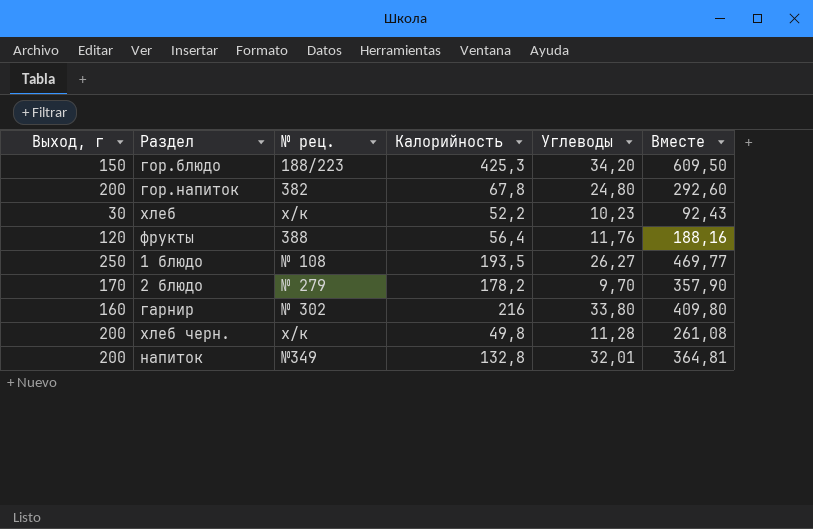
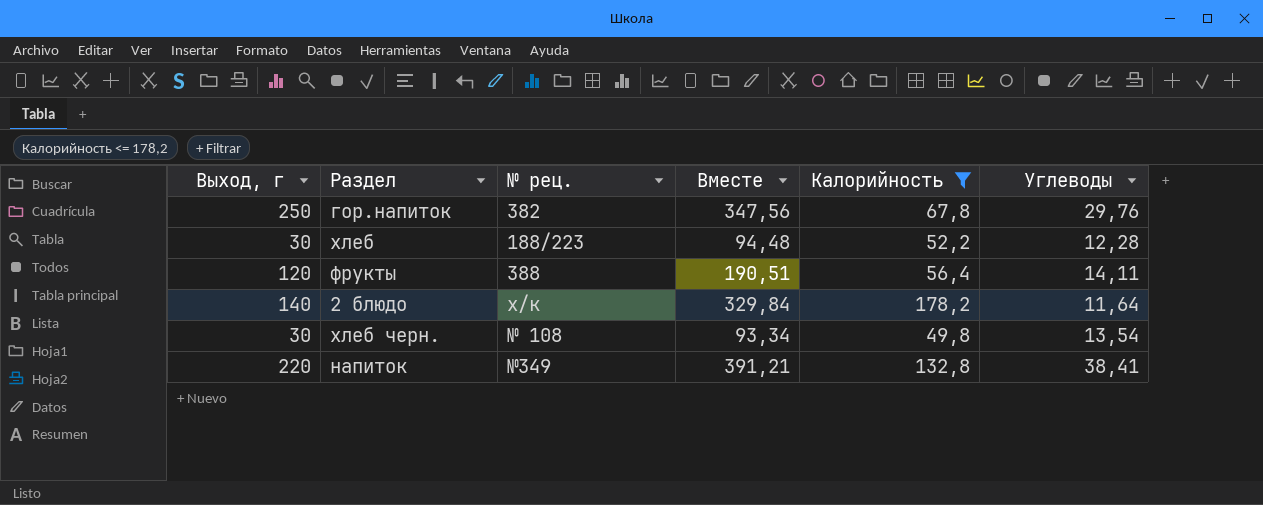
filter: none -> Калорийность <= 178,2
column Вместе | position: 6 -> 4
гор.напиток | Выход, г: 200 -> 250
гор.напиток | Вместе: 292,60 -> 347,56
гор.напиток | Углеводы: 24,80 -> 29,76
хлеб | № рец.: х/к -> 188/223
хлеб | Вместе: 92,43 -> 94,48
хлеб | Углеводы: 10,23 -> 12,28
фрукты | Вместе: 188,16 -> 190,51
фрукты | Углеводы: 11,76 -> 14,11
2 блюдо | Выход, г: 170 -> 140
2 блюдо | № рец.: № 279 -> х/к
2 блюдо | Вместе: 357,90 -> 329,84
2 блюдо | Углеводы: 9,70 -> 11,64
хлеб черн. | Выход, г: 200 -> 30
хлеб черн. | № рец.: х/к -> № 108
хлеб черн. | Вместе: 261,08 -> 93,34
хлеб черн. | Углеводы: 11,28 -> 13,54
напиток | Выход, г: 200 -> 220
напиток | Вместе: 364,81 -> 391,21
напиток | Углеводы: 32,01 -> 38,41

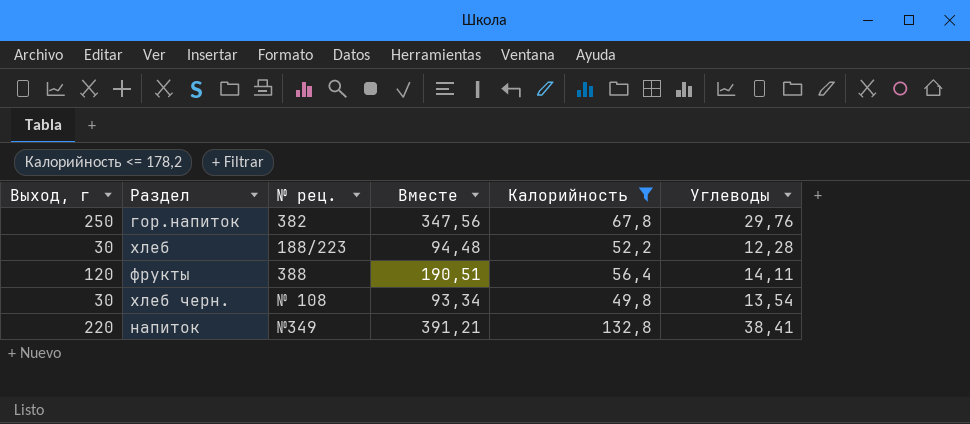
row 2 блюдо: 140 | х/к | 329,84 | 178,2 | 11,64 -> none

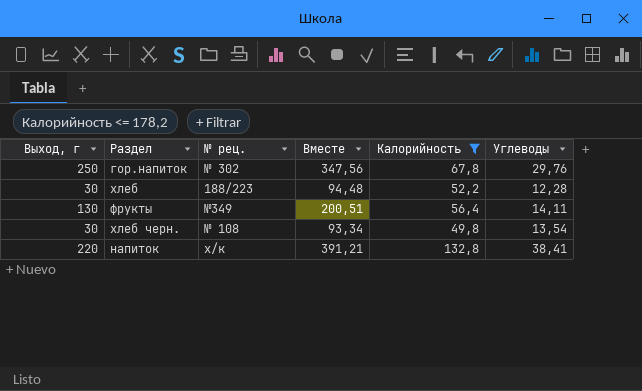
гор.напиток | № рец.: 382 -> № 302
фрукты | Выход, г: 120 -> 130
фрукты | № рец.: 388 -> №349
фрукты | Вместе: 190,51 -> 200,51
напиток | № рец.: №349 -> х/к

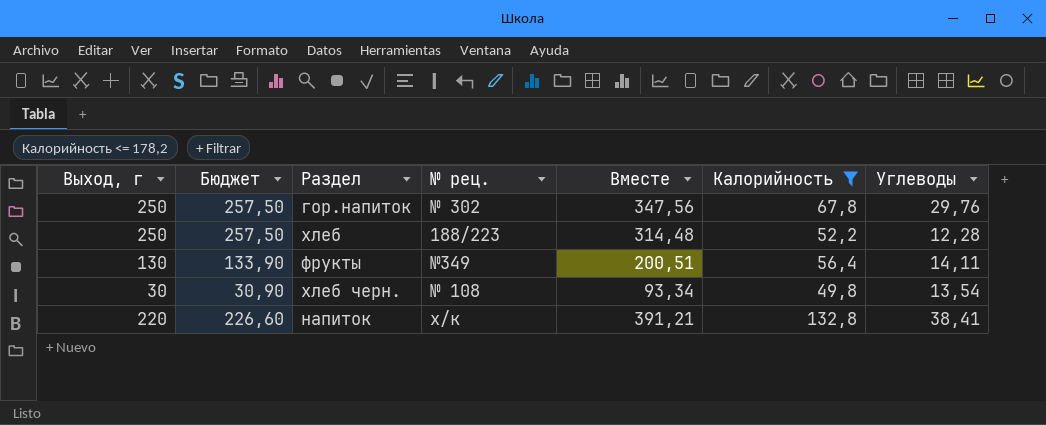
column Бюджет | formula: none -> [Выход, г] * 1,03
хлеб | Выход, г: 30 -> 250
хлеб | Вместе: 94,48 -> 314,48

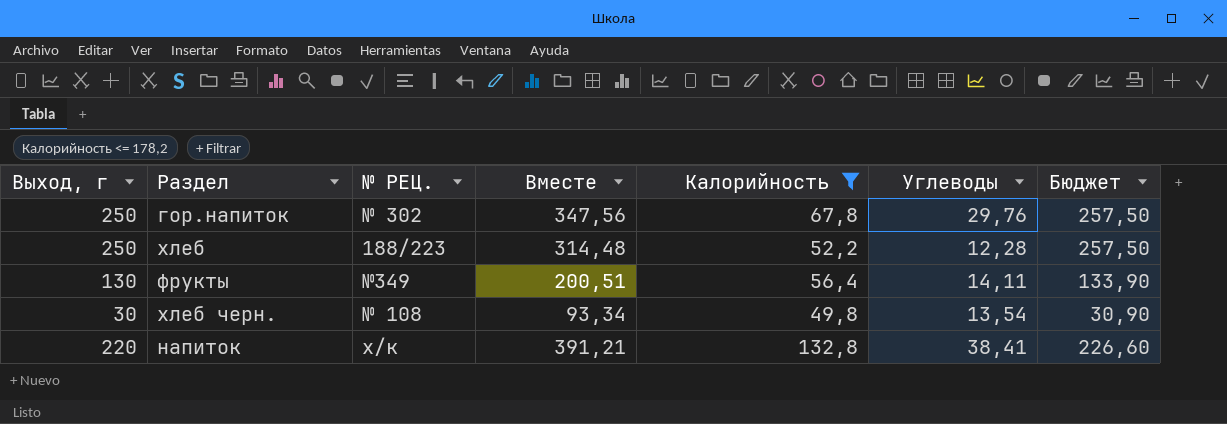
column name: № рец. -> № РЕЦ.
column Бюджет | position: 2 -> 7

